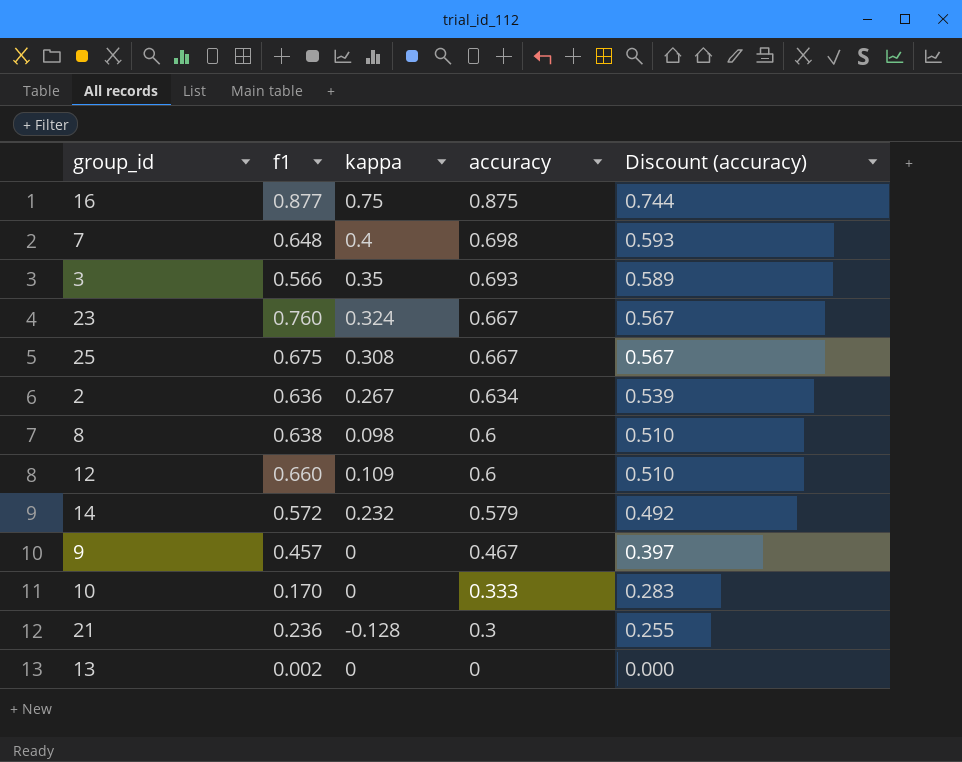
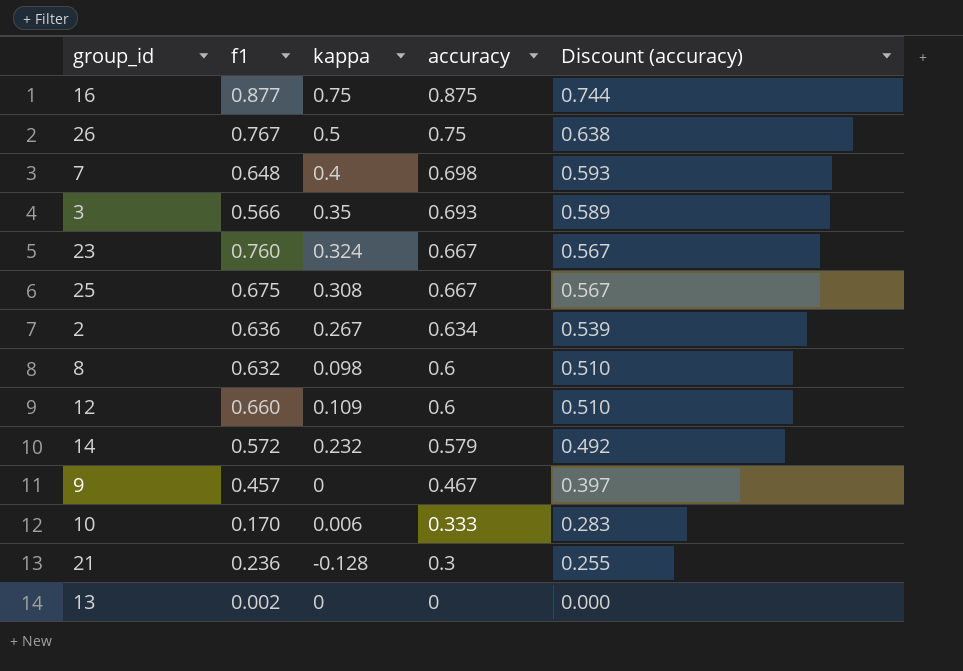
row 26: none -> 0.767 | 0.5 | 0.75 | 0.638
8 | f1: 0.638 -> 0.632
10 | kappa: 0 -> 0.006

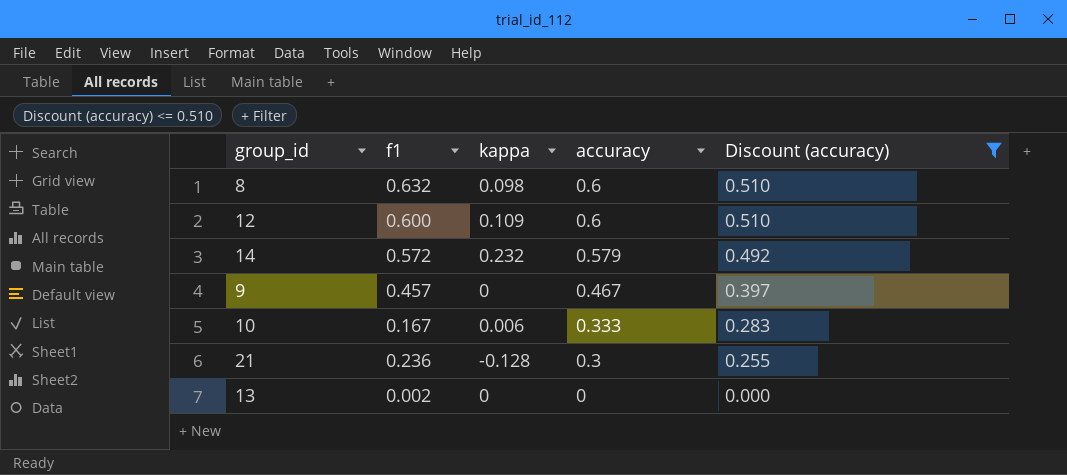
filter: none -> Discount (accuracy) <= 0.510
12 | f1: 0.660 -> 0.600
10 | f1: 0.170 -> 0.167

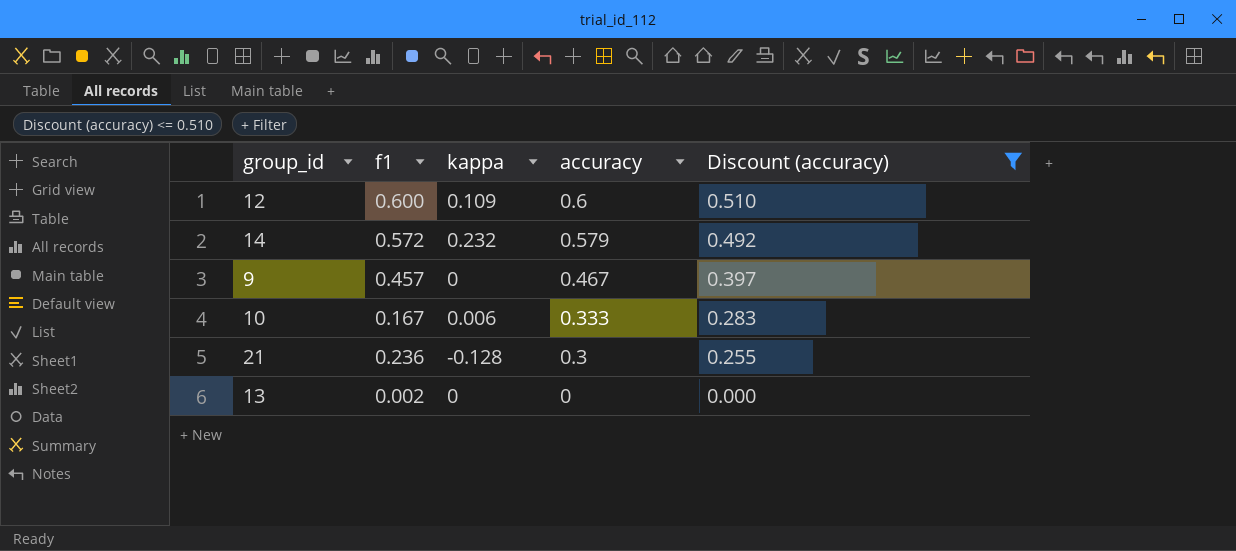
row 8: 0.632 | 0.098 | 0.6 | 0.510 -> none

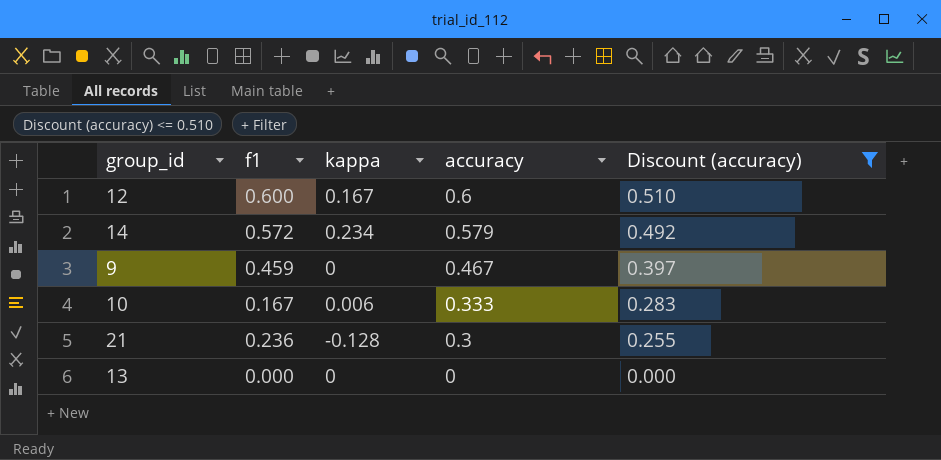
12 | kappa: 0.109 -> 0.167
14 | kappa: 0.232 -> 0.234
9 | f1: 0.457 -> 0.459
13 | f1: 0.002 -> 0.000

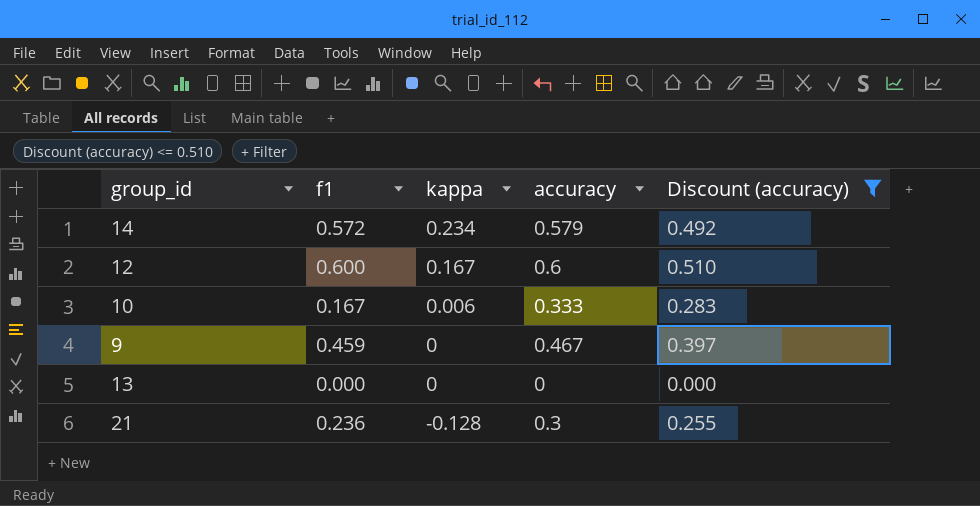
row order: accuracy descending -> kappa descending

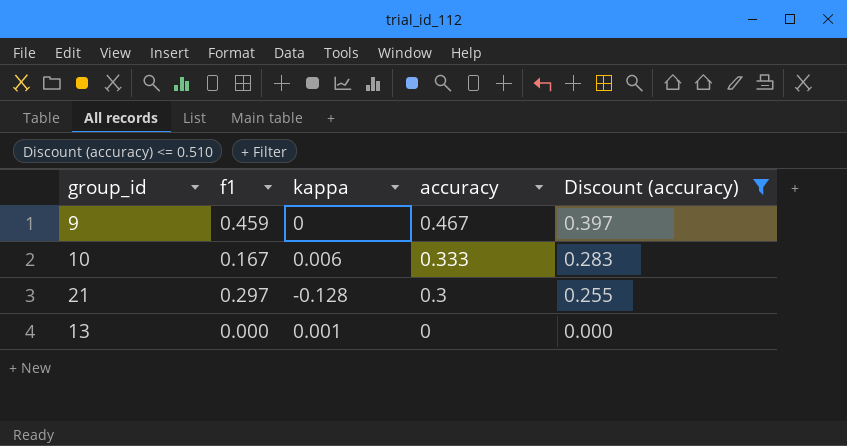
row order: kappa descending -> accuracy descending
row 14: 0.572 | 0.234 | 0.579 | 0.492 -> none
row 12: 0.600 | 0.167 | 0.6 | 0.510 -> none
21 | f1: 0.236 -> 0.297
13 | kappa: 0 -> 0.001

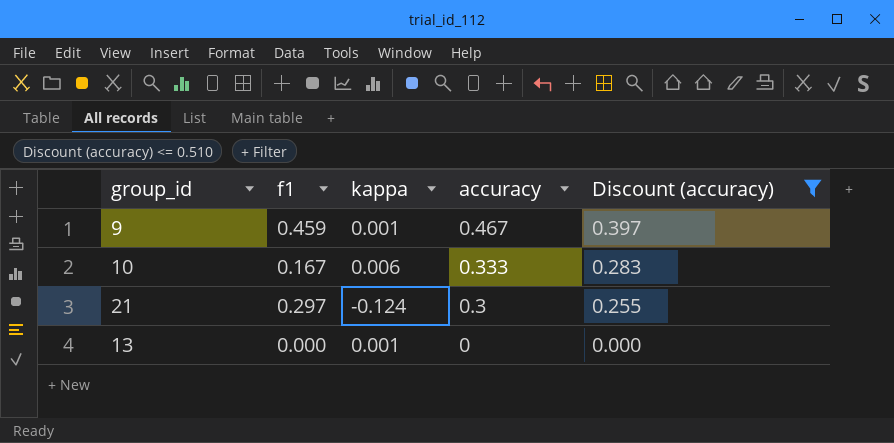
9 | kappa: 0 -> 0.001
21 | kappa: -0.128 -> -0.124

